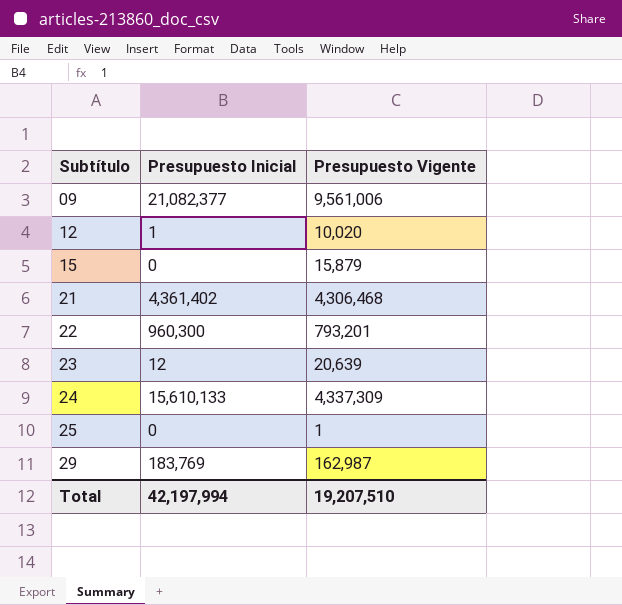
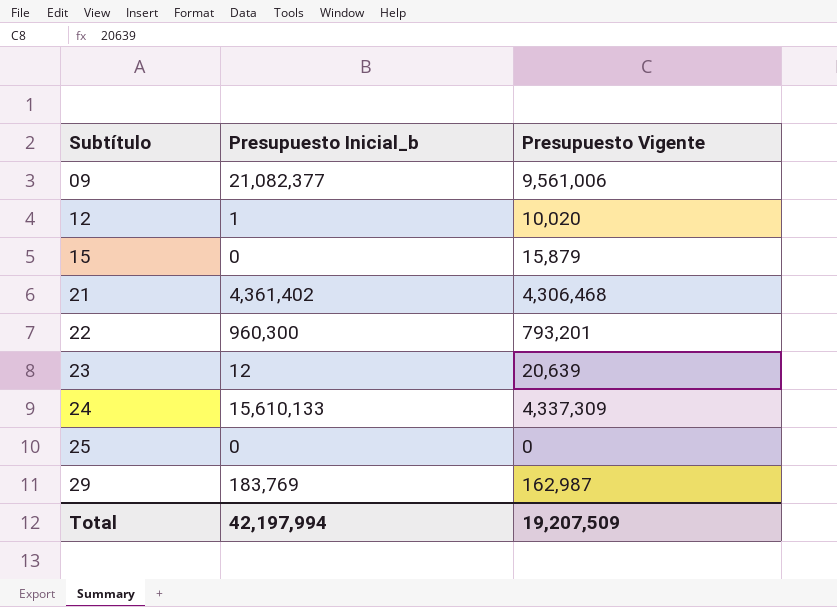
column name: Presupuesto Inicial -> Presupuesto Inicial_b
25 | Presupuesto Vigente: 1 -> 0
Total | Presupuesto Vigente: 19,207,510 -> 19,207,509

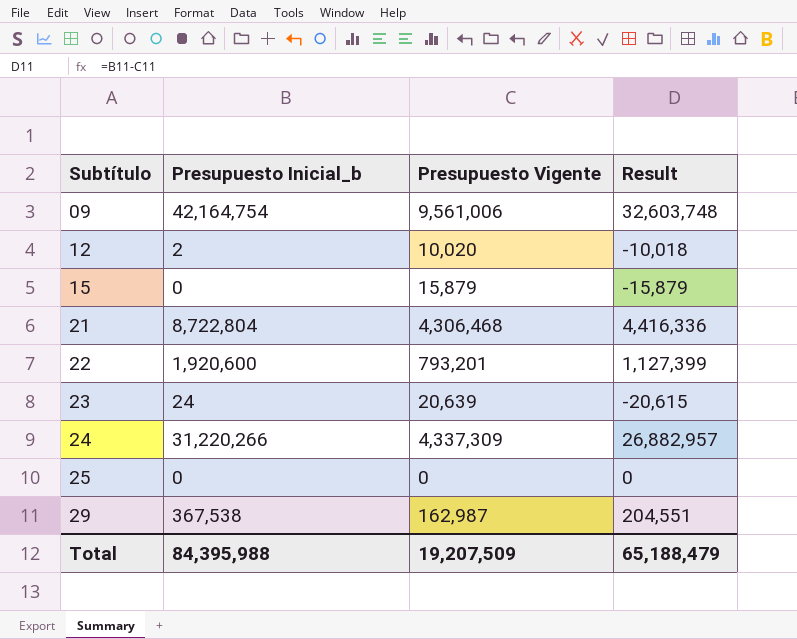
column Result | formula: none -> [Presupuesto Inicial_b] - [Presupuesto Vigente]
09 | Presupuesto Inicial_b: 21,082,377 -> 42,164,754
12 | Presupuesto Inicial_b: 1 -> 2
21 | Presupuesto Inicial_b: 4,361,402 -> 8,722,804
22 | Presupuesto Inicial_b: 960,300 -> 1,920,600
23 | Presupuesto Inicial_b: 12 -> 24
24 | Presupuesto Inicial_b: 15,610,133 -> 31,220,266
29 | Presupuesto Inicial_b: 183,769 -> 367,538
Total | Presupuesto Inicial_b: 42,197,994 -> 84,395,988

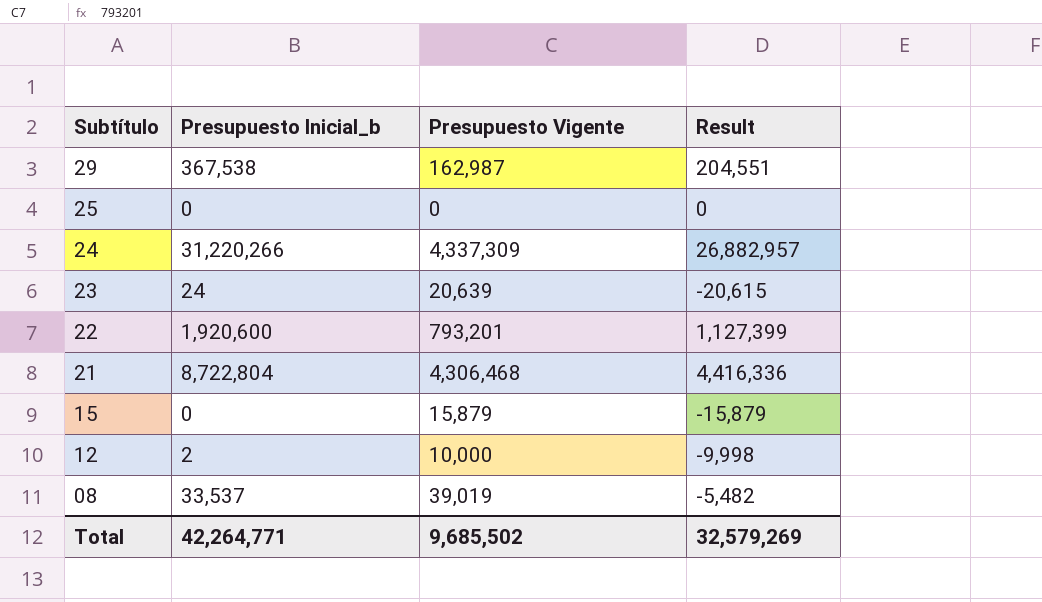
row order: Subtítulo ascending -> Subtítulo descending
row 09: 42,164,754 | 9,561,006 | 32,603,748 -> none
12 | Presupuesto Vigente: 10,020 -> 10,000
12 | Result: -10,018 -> -9,998
row 08: none -> 33,537 | 39,019 | -5,482
Total | Presupuesto Inicial_b: 84,395,988 -> 42,264,771
Total | Presupuesto Vigente: 19,207,509 -> 9,685,502
Total | Result: 65,188,479 -> 32,579,269

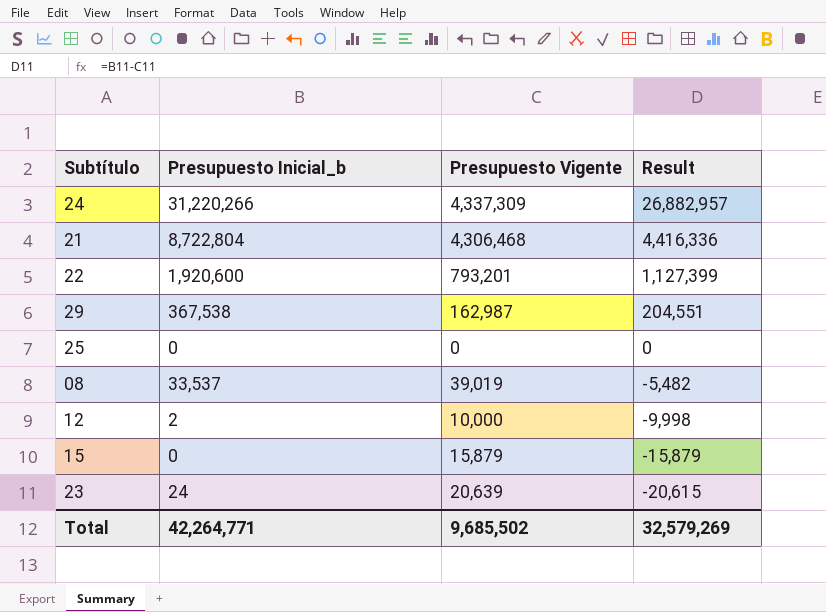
row order: Subtítulo descending -> Result descending

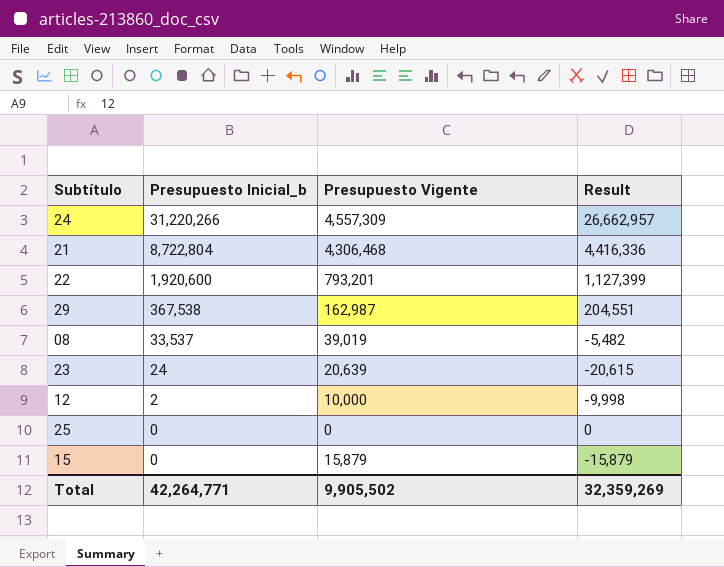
row order: Result descending -> Presupuesto Inicial_b descending
24 | Presupuesto Vigente: 4,337,309 -> 4,557,309
24 | Result: 26,882,957 -> 26,662,957
Total | Presupuesto Vigente: 9,685,502 -> 9,905,502
Total | Result: 32,579,269 -> 32,359,269

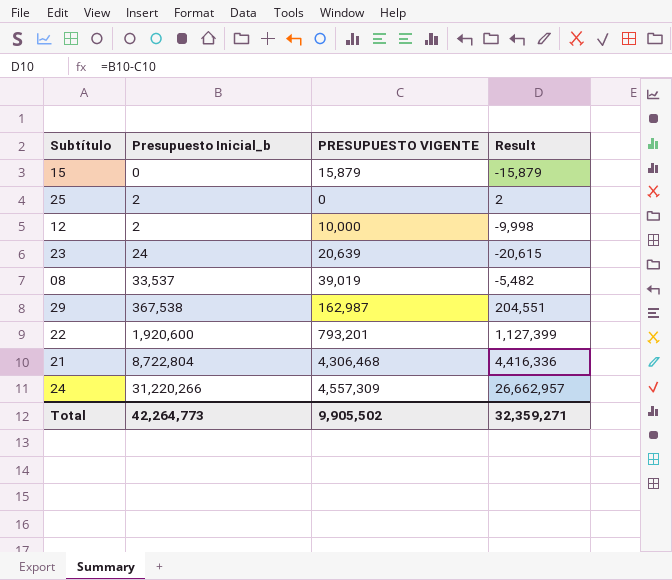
row order: Presupuesto Inicial_b descending -> Presupuesto Inicial_b ascending
column name: Presupuesto Vigente -> PRESUPUESTO VIGENTE
25 | Presupuesto Inicial_b: 0 -> 2
25 | Result: 0 -> 2
Total | Presupuesto Inicial_b: 42,264,771 -> 42,264,773
Total | Result: 32,359,269 -> 32,359,271

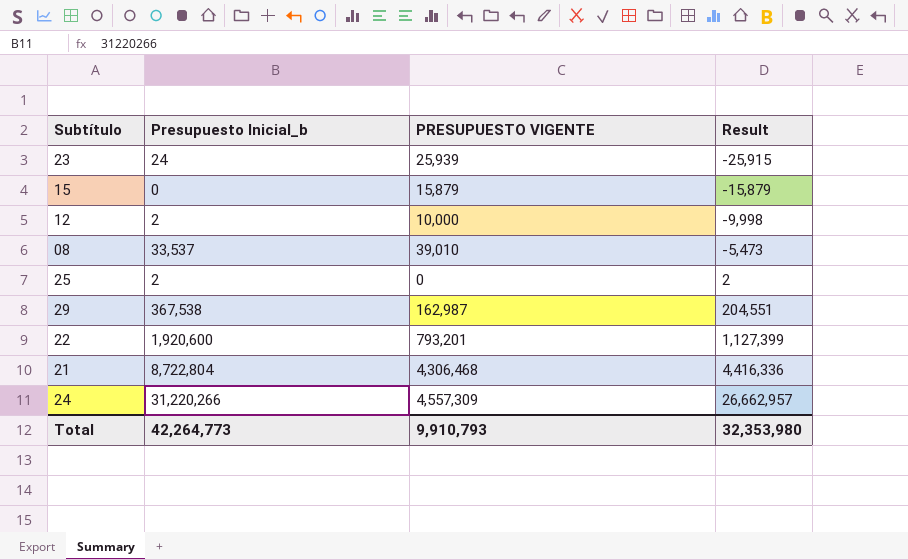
row order: Presupuesto Inicial_b ascending -> Result ascending
23 | PRESUPUESTO VIGENTE: 20,639 -> 25,939
23 | Result: -20,615 -> -25,915
08 | PRESUPUESTO VIGENTE: 39,019 -> 39,010
08 | Result: -5,482 -> -5,473
Total | PRESUPUESTO VIGENTE: 9,905,502 -> 9,910,793
Total | Result: 32,359,271 -> 32,353,980

